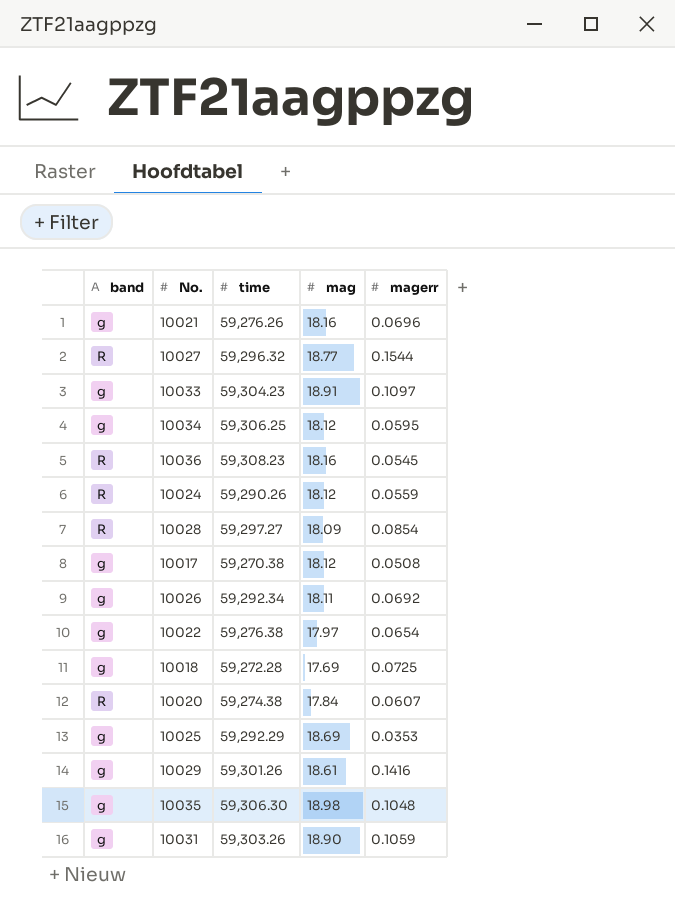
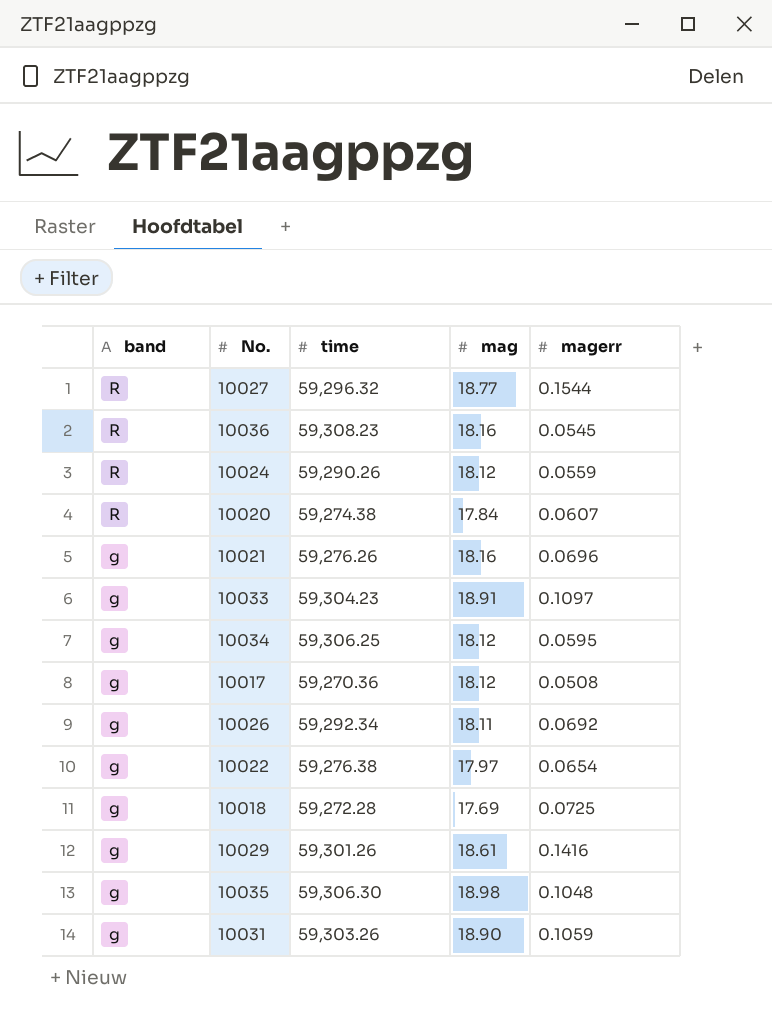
row order: none -> band descending
row 10028: R | 59,297.27 | 18.09 | 0.0854 -> none
row 10025: g | 59,292.29 | 18.69 | 0.0353 -> none
10017 | time: 59,270.38 -> 59,270.36

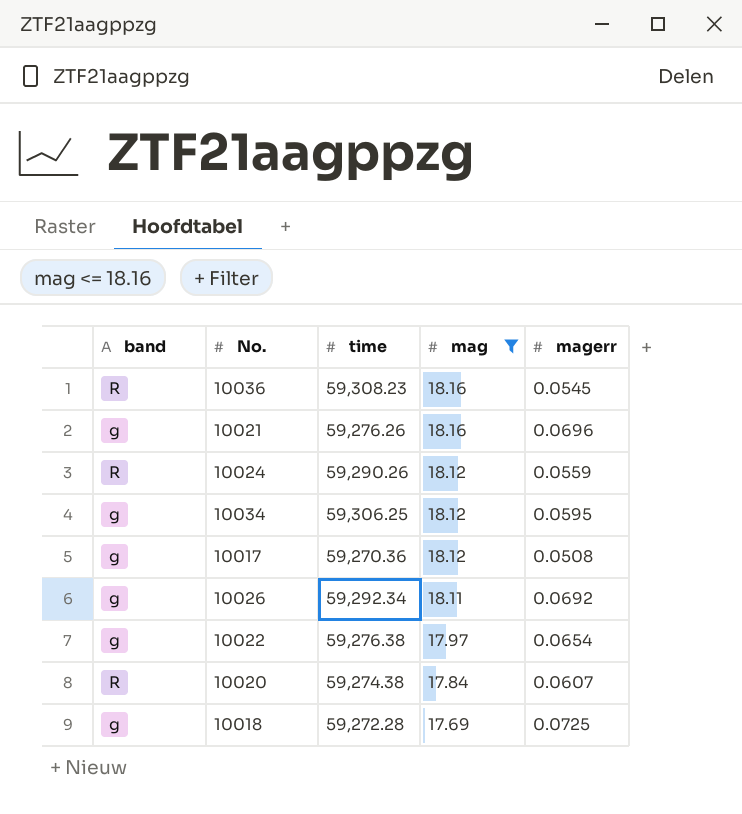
filter: none -> mag <= 18.16
row order: band descending -> mag descending

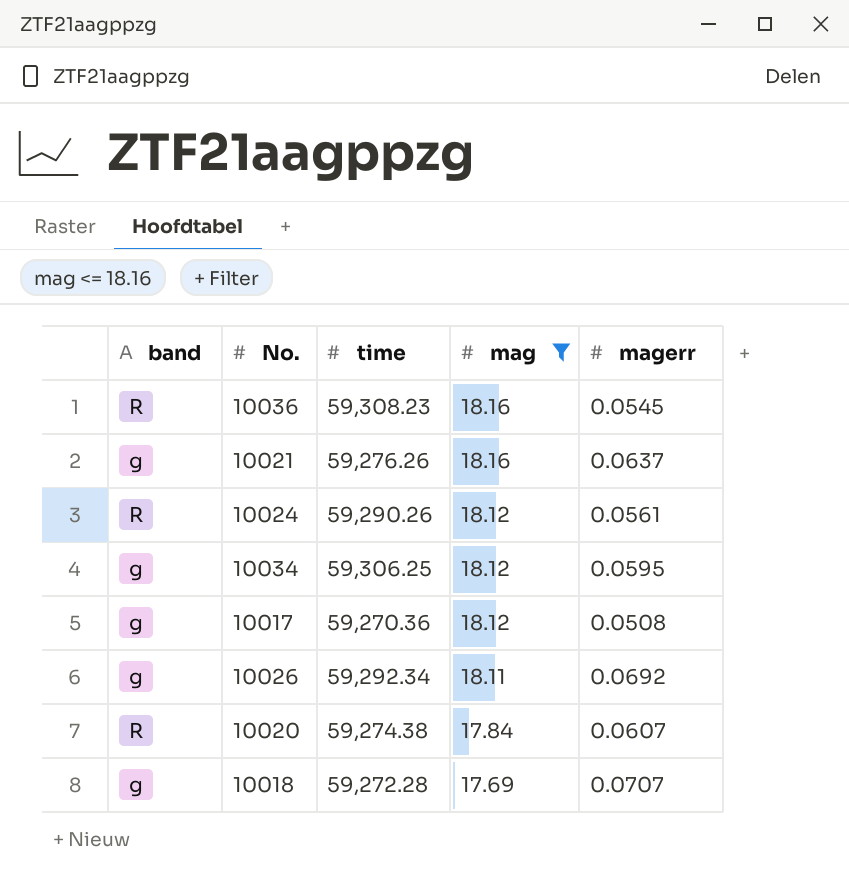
row 10022: g | 59,276.38 | 17.97 | 0.0654 -> none
10021 | magerr: 0.0696 -> 0.0637
10024 | magerr: 0.0559 -> 0.0561
10018 | magerr: 0.0725 -> 0.0707

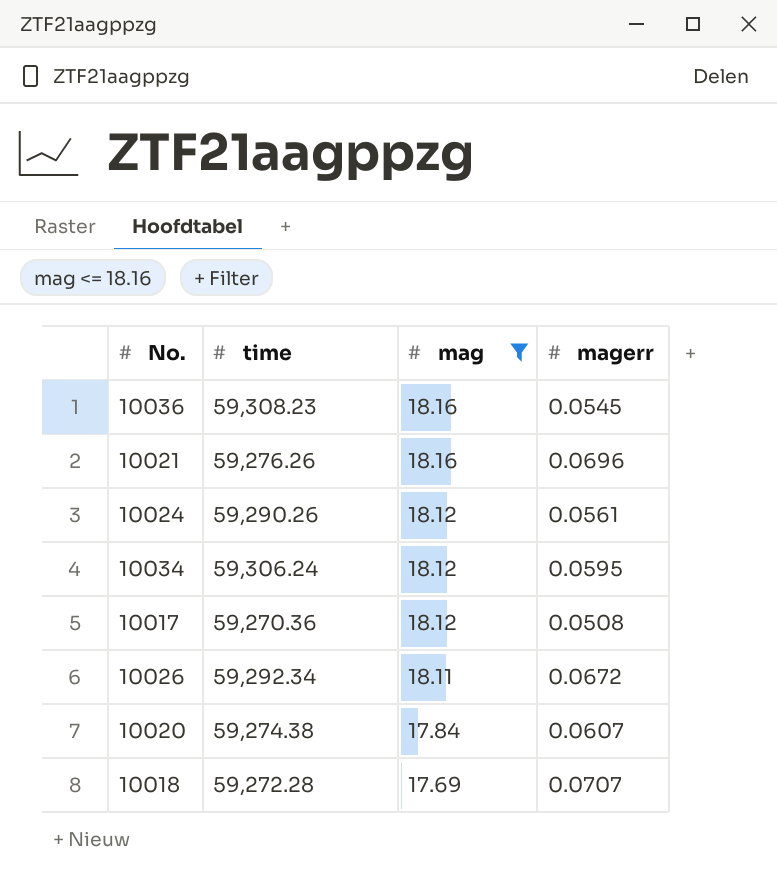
column band | position: 1 -> none
10021 | magerr: 0.0637 -> 0.0696
10034 | time: 59,306.25 -> 59,306.24
10026 | magerr: 0.0692 -> 0.0672

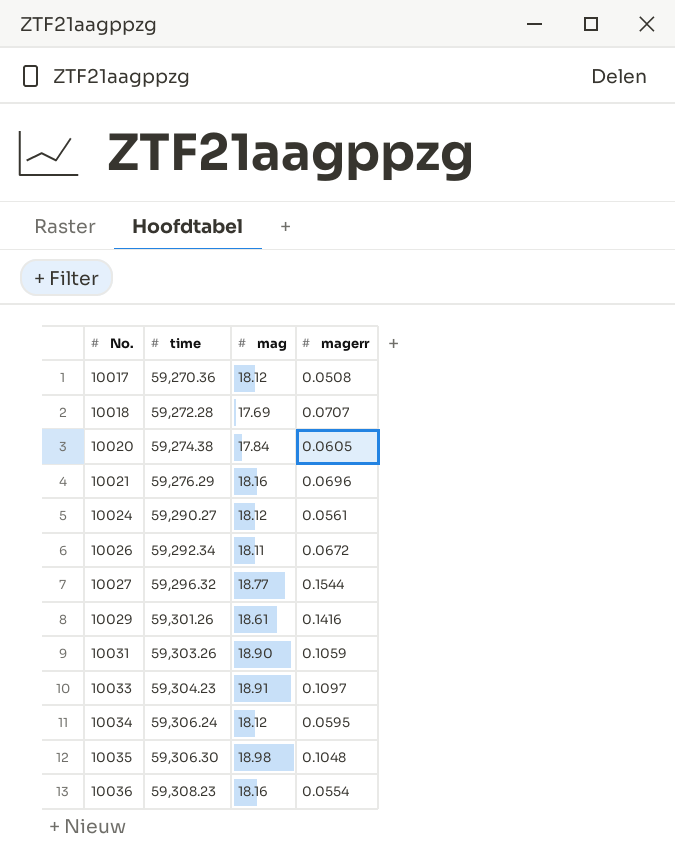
filter: mag <= 18.16 -> none
row order: mag descending -> No. ascending
10020 | magerr: 0.0607 -> 0.0605
10021 | time: 59,276.26 -> 59,276.29
10024 | time: 59,290.26 -> 59,290.27
10036 | magerr: 0.0545 -> 0.0554

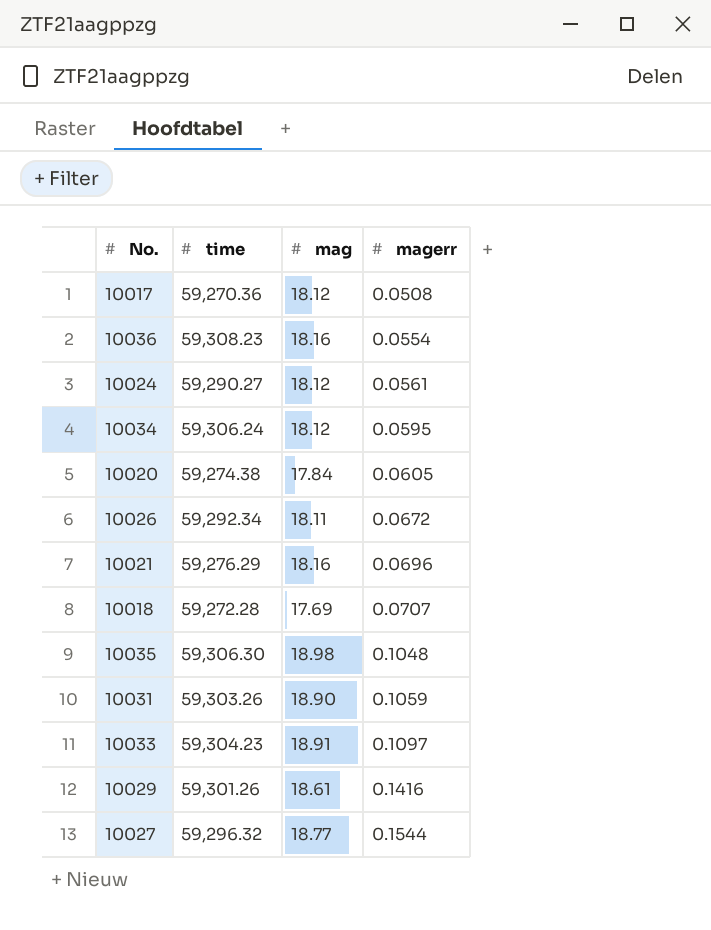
row order: No. ascending -> magerr ascending

